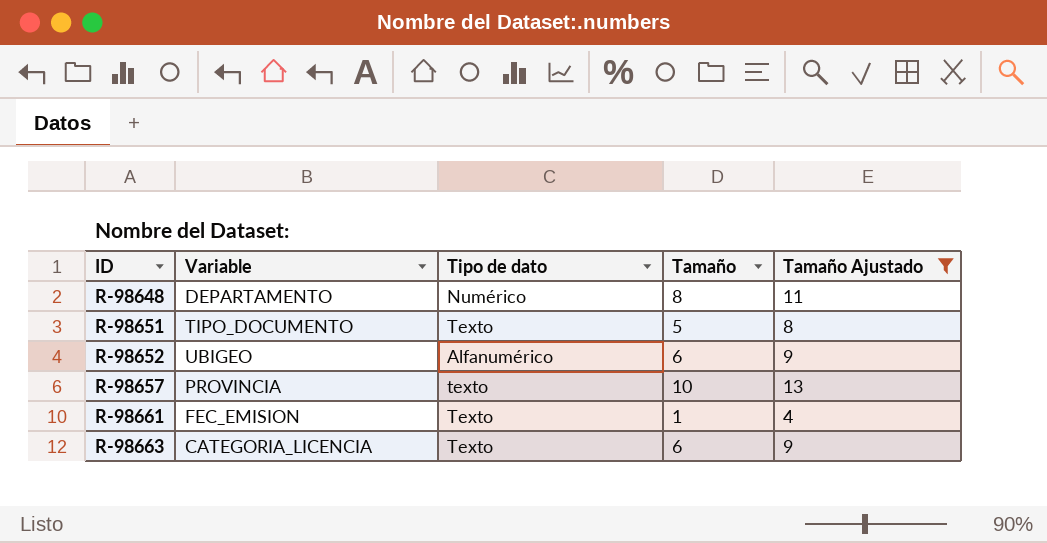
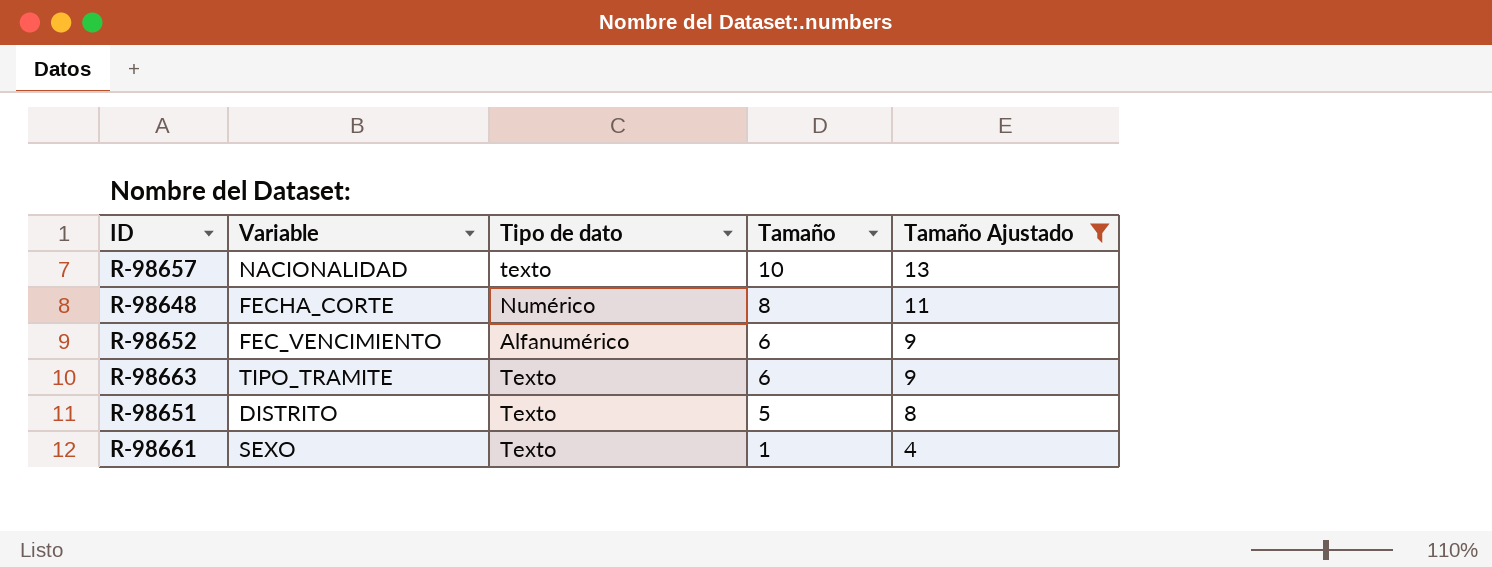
row order: ID ascending -> Tamaño descending
R-98657 | Variable: PROVINCIA -> NACIONALIDAD
R-98648 | Variable: DEPARTAMENTO -> FECHA_CORTE
R-98652 | Variable: UBIGEO -> FEC_VENCIMIENTO
R-98663 | Variable: CATEGORIA_LICENCIA -> TIPO_TRAMITE
R-98651 | Variable: TIPO_DOCUMENTO -> DISTRITO
R-98661 | Variable: FEC_EMISION -> SEXO

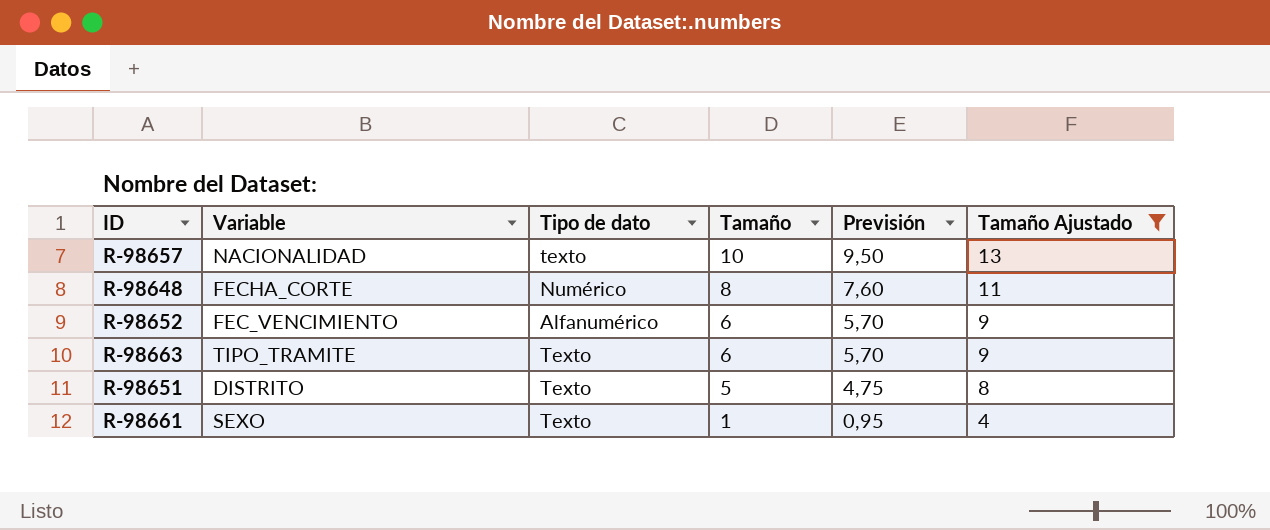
column Previsión | formula: none -> [Tamaño] * 0,95

